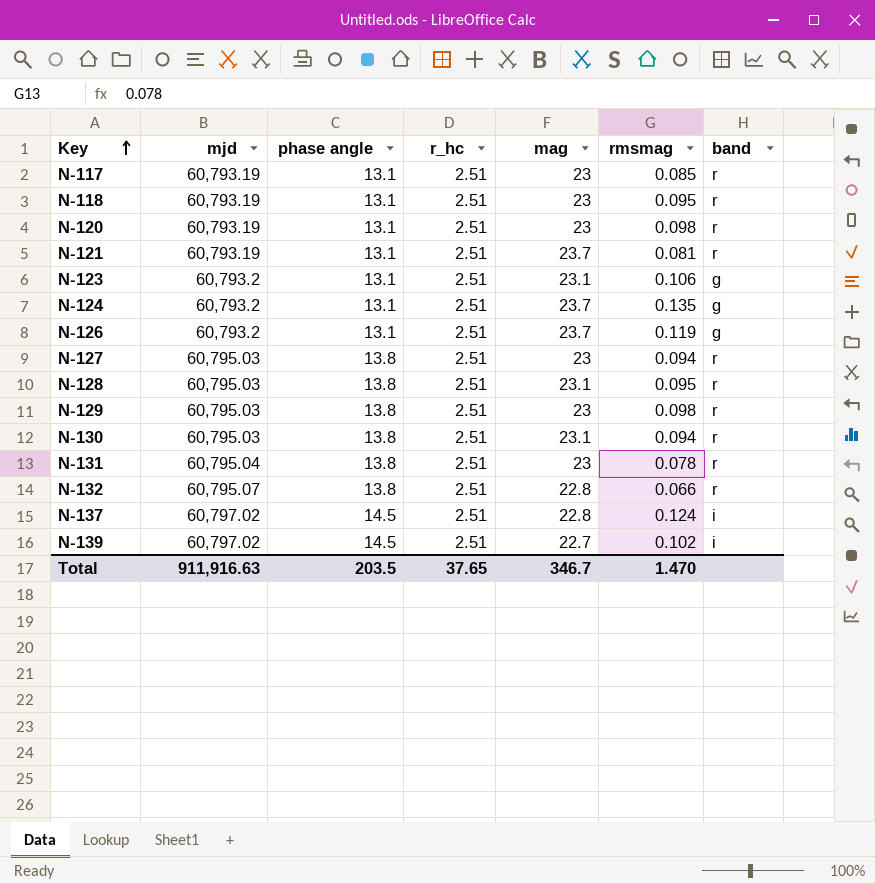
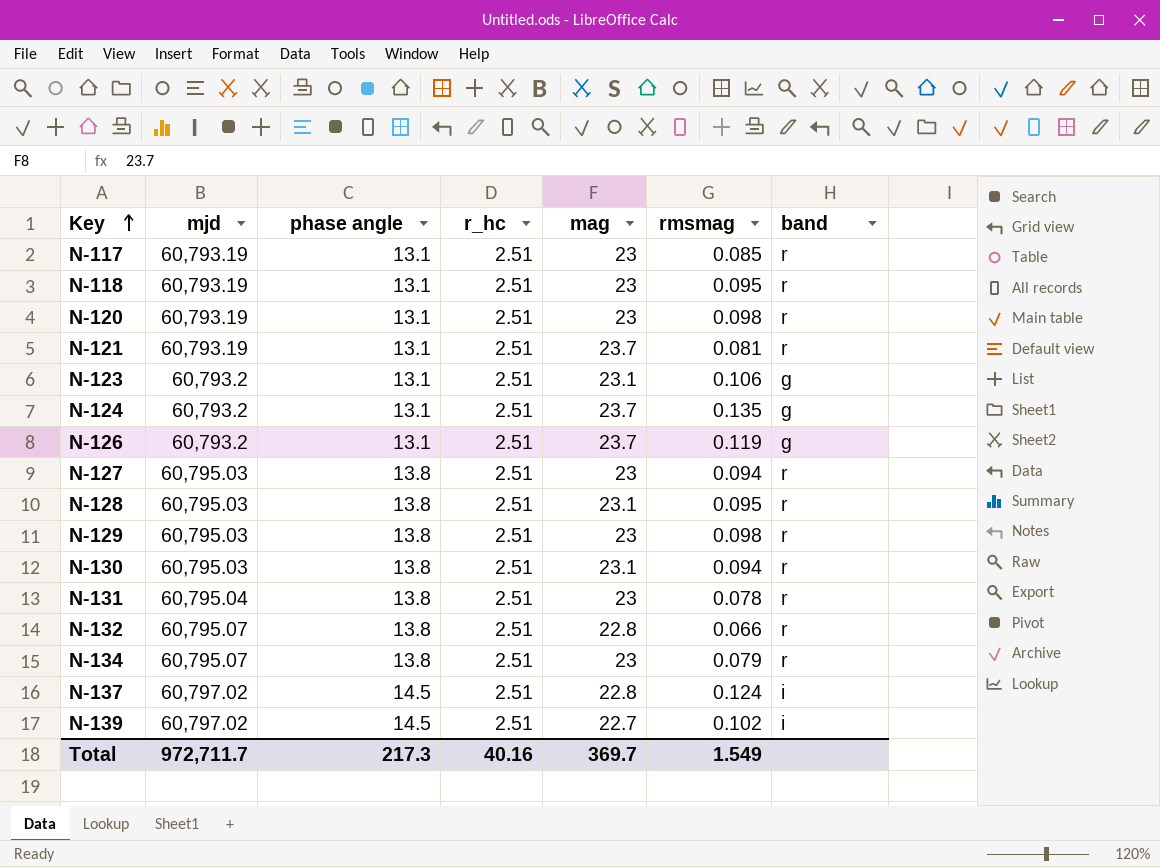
row N-134: none -> 60,795.07 | 13.8 | 2.51 | 23 | 0.079 | r
Total | mjd: 911,916.63 -> 972,711.7
Total | phase angle: 203.5 -> 217.3
Total | r_hc: 37.65 -> 40.16
Total | mag: 346.7 -> 369.7
Total | rmsmag: 1.470 -> 1.549

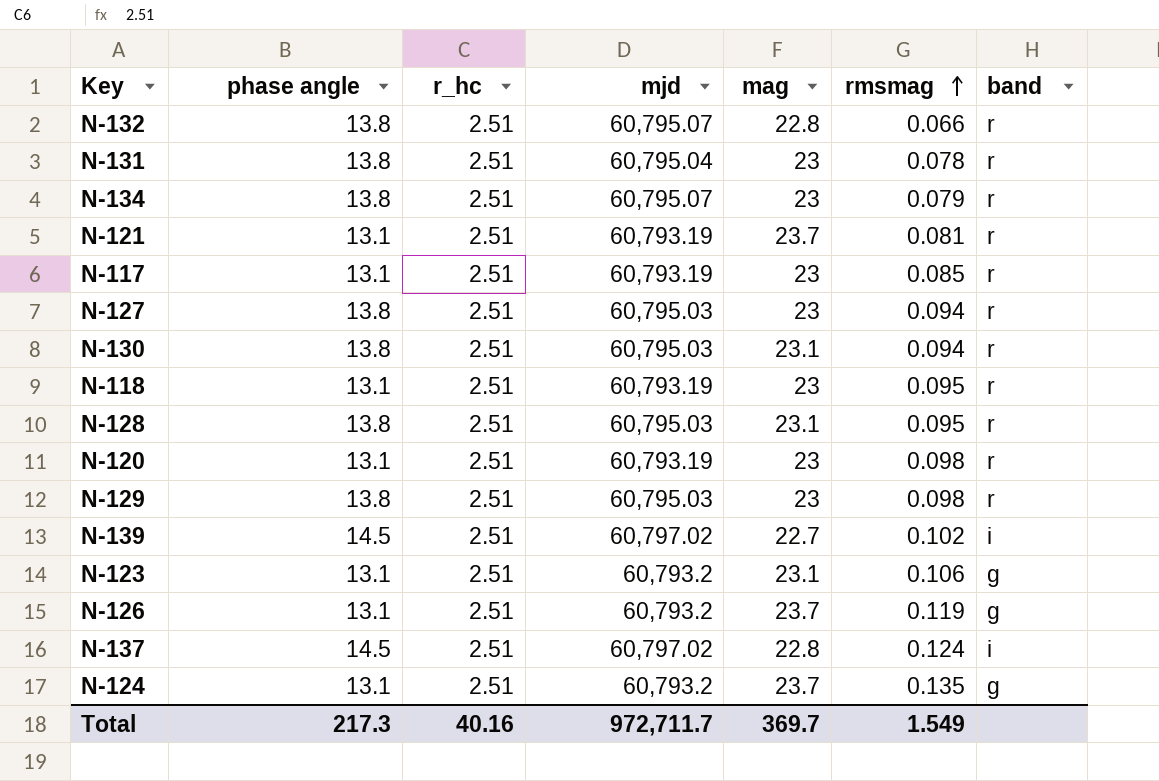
row order: Key ascending -> rmsmag ascending
column mjd | position: 2 -> 4

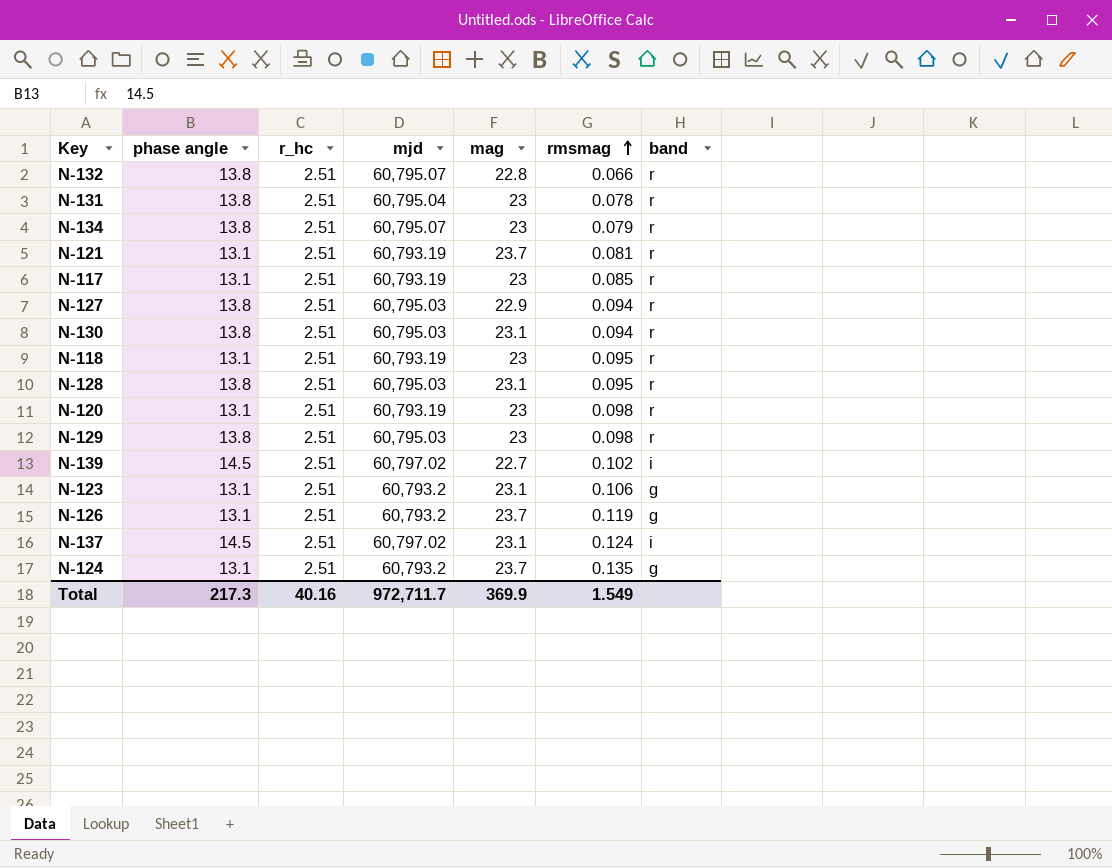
N-127 | mag: 23 -> 22.9
N-137 | mag: 22.8 -> 23.1
Total | mag: 369.7 -> 369.9

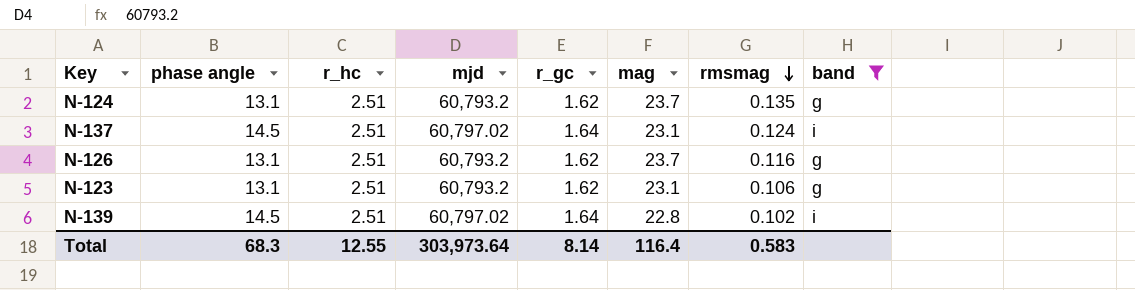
filter: none -> band != r
row order: rmsmag ascending -> rmsmag descending
column r_gc | position: none -> 5
N-126 | rmsmag: 0.119 -> 0.116
N-139 | mag: 22.7 -> 22.8
Total | phase angle: 217.3 -> 68.3
Total | r_hc: 40.16 -> 12.55
Total | mjd: 972,711.7 -> 303,973.64
Total | mag: 369.9 -> 116.4
Total | rmsmag: 1.549 -> 0.583

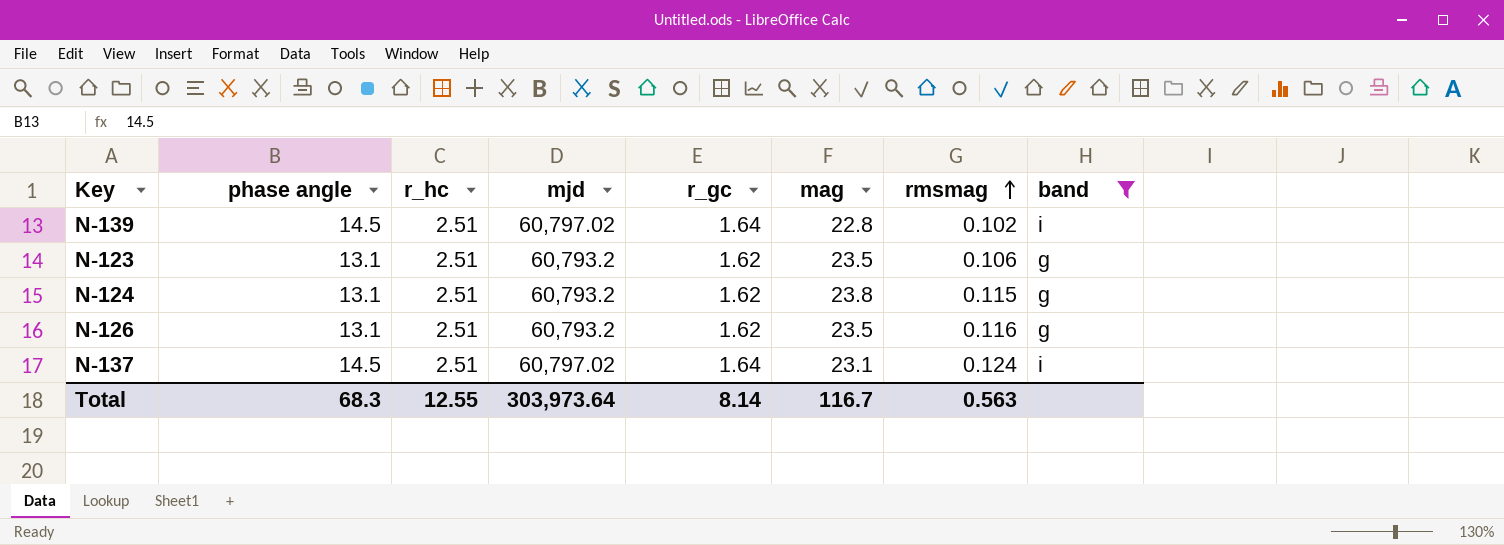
row order: rmsmag descending -> rmsmag ascending
N-123 | mag: 23.1 -> 23.5
N-124 | mag: 23.7 -> 23.8
N-124 | rmsmag: 0.135 -> 0.115
N-126 | mag: 23.7 -> 23.5
Total | mag: 116.4 -> 116.7
Total | rmsmag: 0.583 -> 0.563

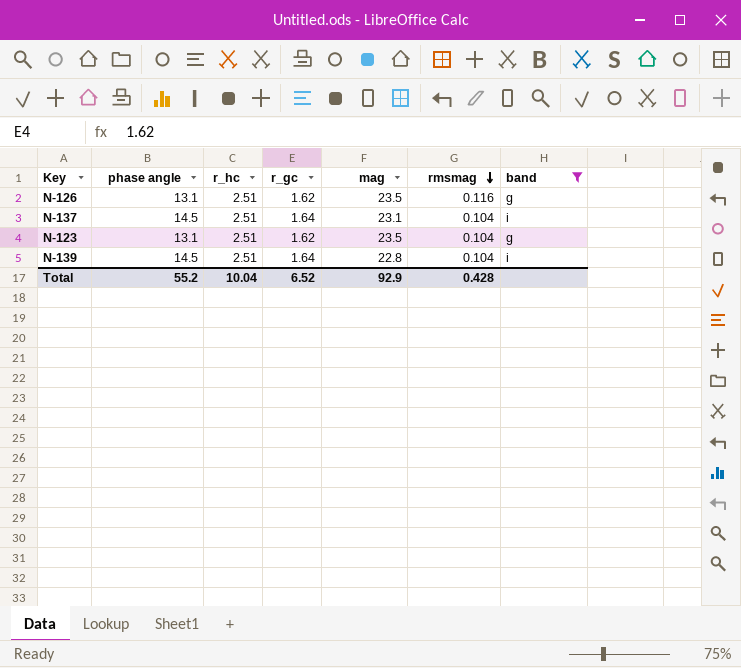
row order: rmsmag ascending -> rmsmag descending
column mjd | position: 4 -> none
row N-124: 13.1 | 2.51 | 60,793.2 | 1.62 | 23.8 | 0.115 | g -> none
N-137 | rmsmag: 0.124 -> 0.104
N-123 | rmsmag: 0.106 -> 0.104
N-139 | rmsmag: 0.102 -> 0.104
Total | phase angle: 68.3 -> 55.2
Total | r_hc: 12.55 -> 10.04
Total | r_gc: 8.14 -> 6.52
Total | mag: 116.7 -> 92.9
Total | rmsmag: 0.563 -> 0.428

